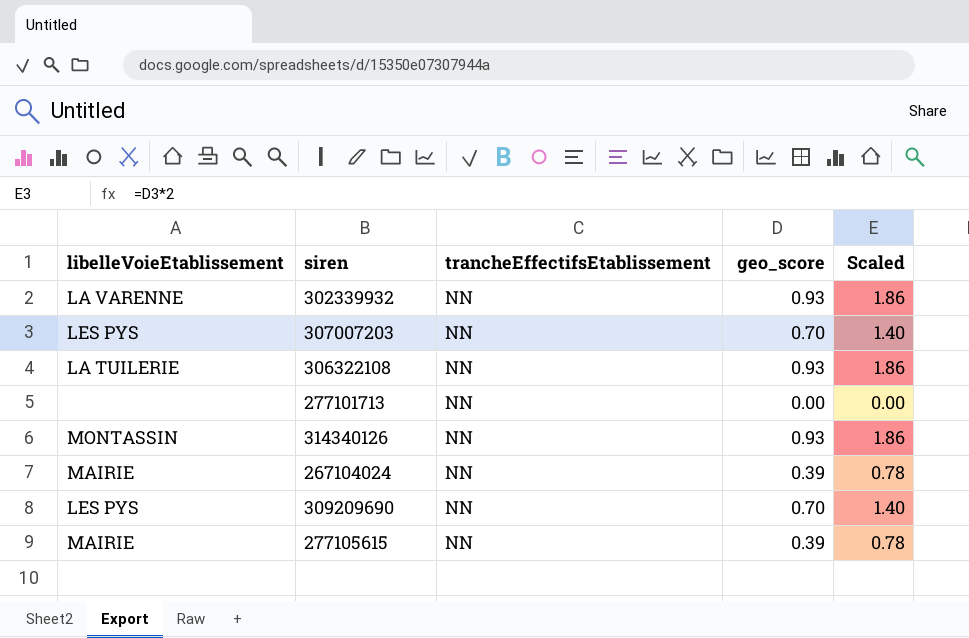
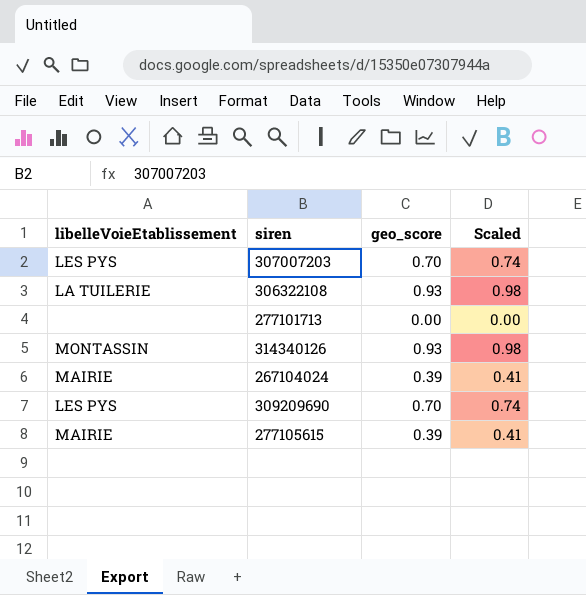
column trancheEffectifsEtablissement | position: 3 -> none
column Scaled | formula: [geo_score] * 2 -> [geo_score] * 1.05
row 302339932: LA VARENNE | NN | 0.93 | 1.86 -> none

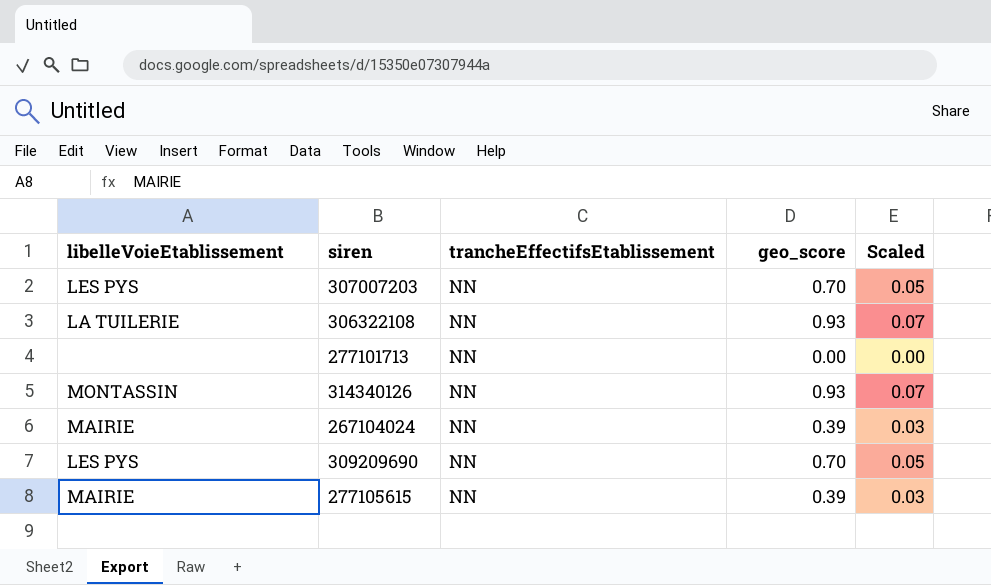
column trancheEffectifsEtablissement | position: none -> 3
column Scaled | formula: [geo_score] * 1.05 -> [geo_score] * 0.07

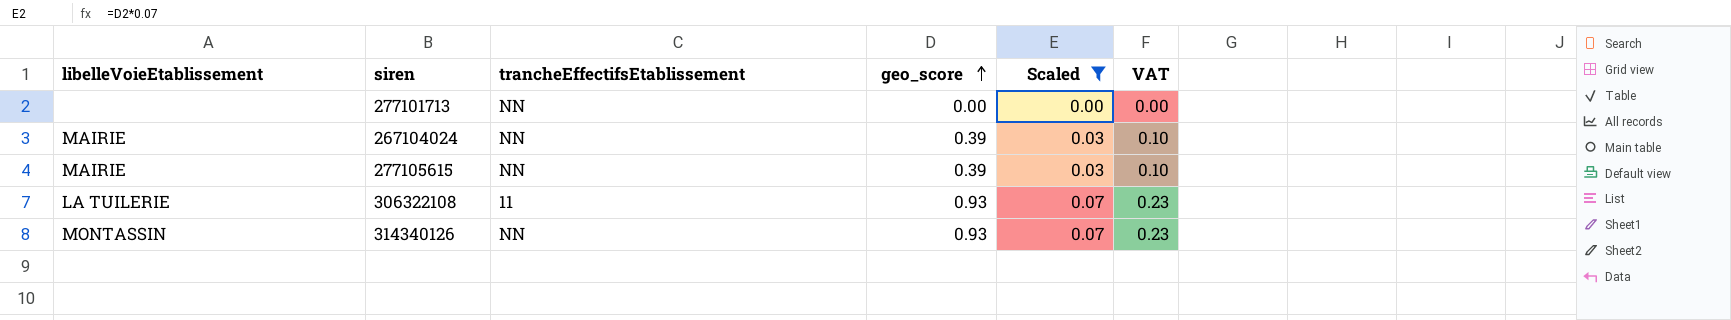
filter: none -> Scaled != 0.05
row order: none -> geo_score ascending
column VAT | formula: none -> [geo_score] * 0.25
306322108 | trancheEffectifsEtablissement: NN -> 11

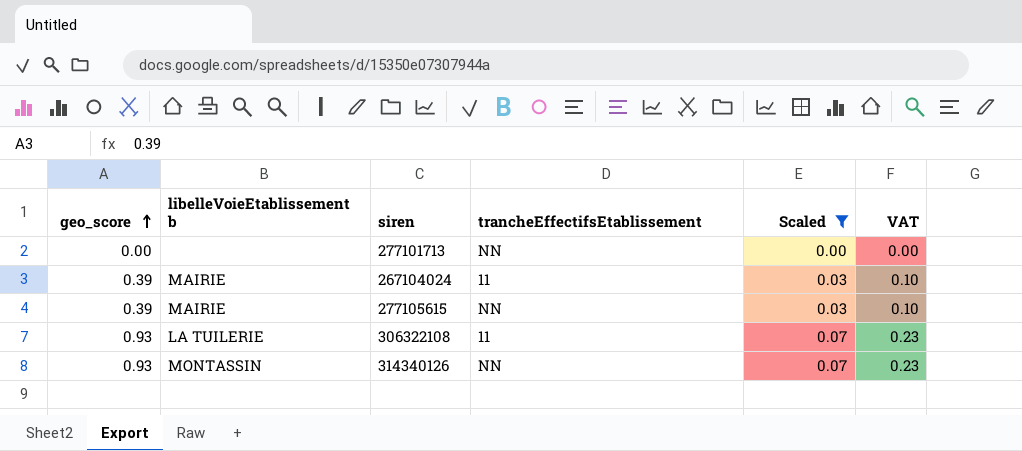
column geo_score | position: 4 -> 1
column name: libelleVoieEtablissement -> libelleVoieEtablissement b
267104024 | trancheEffectifsEtablissement: NN -> 11

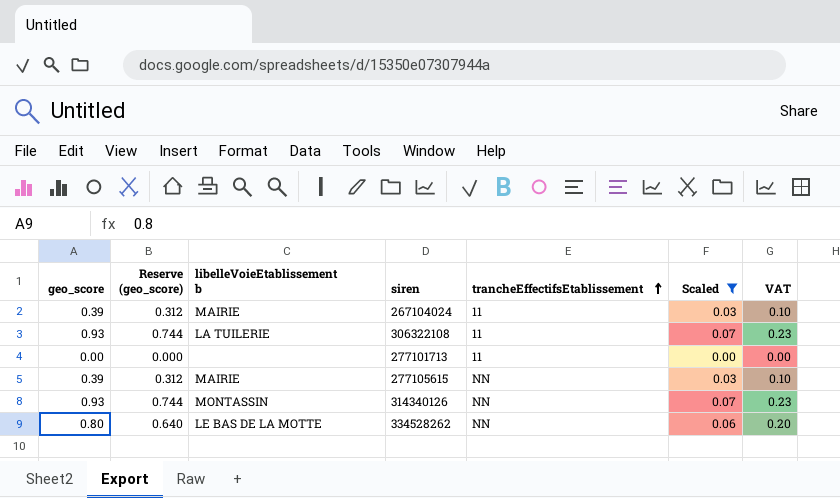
row order: geo_score ascending -> trancheEffectifsEtablissement ascending
column Reserve (geo_score) | formula: none -> [geo_score] * 0.8
277101713 | trancheEffectifsEtablissement: NN -> 11
row 334528262: none -> 0.80 | 0.640 | LE BAS DE LA MOTTE | NN | 0.06 | 0.20

